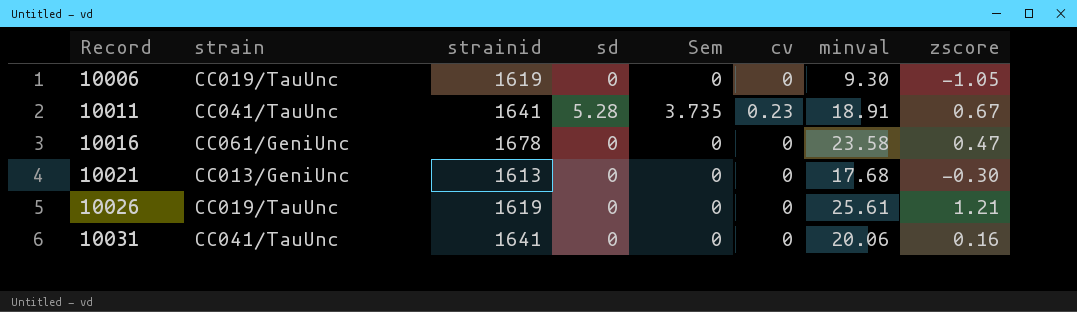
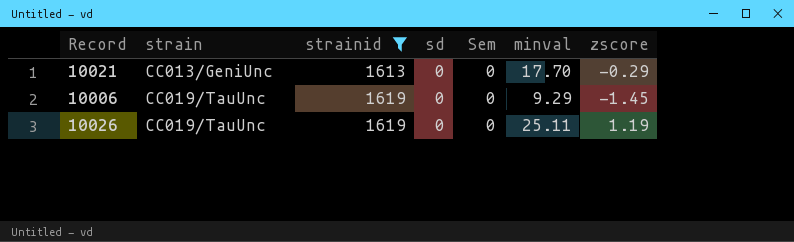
filter: none -> strainid <= 1619
row order: Record ascending -> strain ascending
column cv | position: 6 -> none
10021 | minval: 17.68 -> 17.70
10021 | zscore: -0.30 -> -0.29
10006 | minval: 9.30 -> 9.29
10006 | zscore: -1.05 -> -1.45
10026 | minval: 25.61 -> 25.11
10026 | zscore: 1.21 -> 1.19

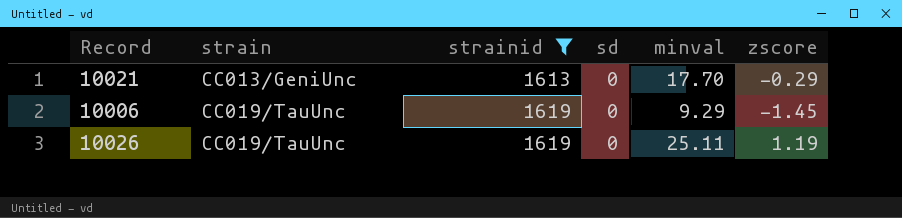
column Sem | position: 5 -> none

